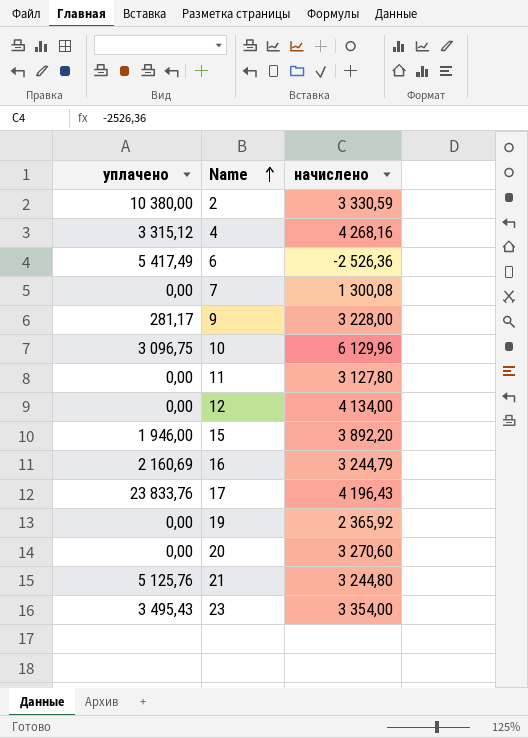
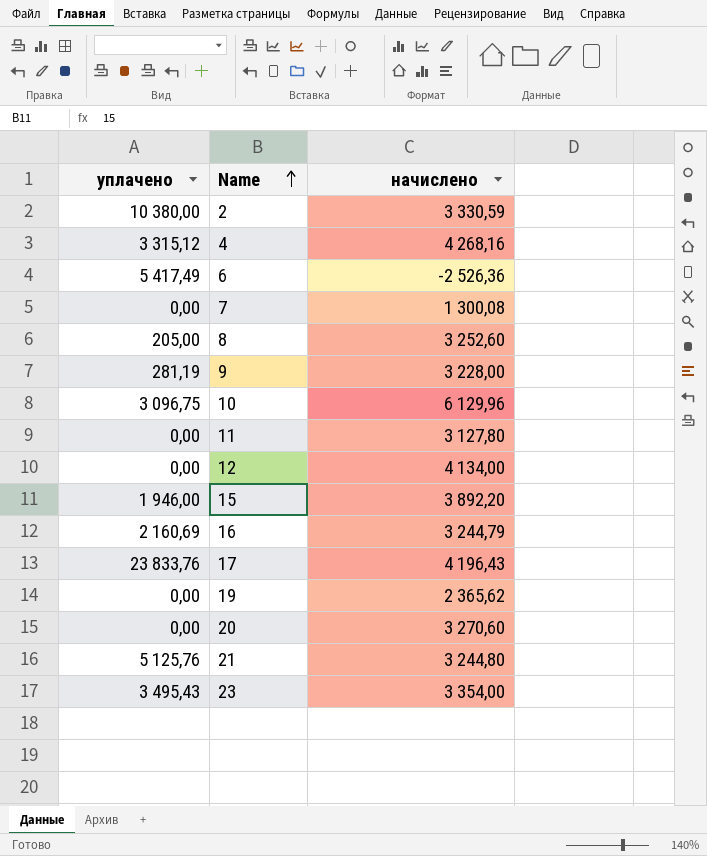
row 8: none -> 205,00 | 3 252,60
9 | уплачено: 281,17 -> 281,19
19 | начислено: 2 365,92 -> 2 365,62

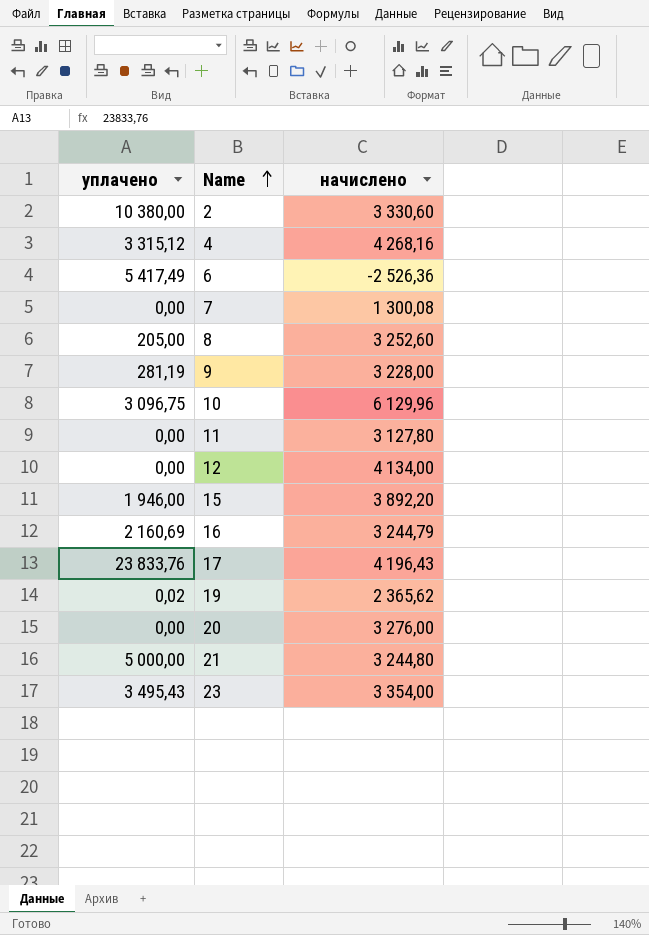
2 | начислено: 3 330,59 -> 3 330,60
19 | уплачено: 0,00 -> 0,02
20 | начислено: 3 270,60 -> 3 276,00
21 | уплачено: 5 125,76 -> 5 000,00

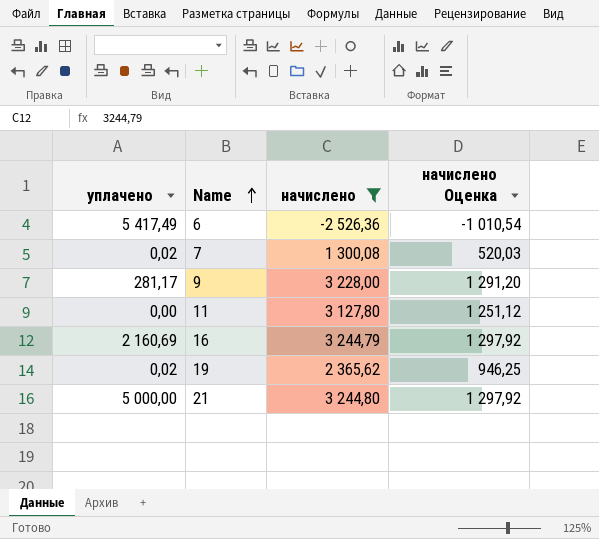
filter: none -> начислено <= 3 244,80
column начислено Оценка | formula: none -> [начислено] * 0,4
7 | уплачено: 0,00 -> 0,02
9 | уплачено: 281,19 -> 281,17

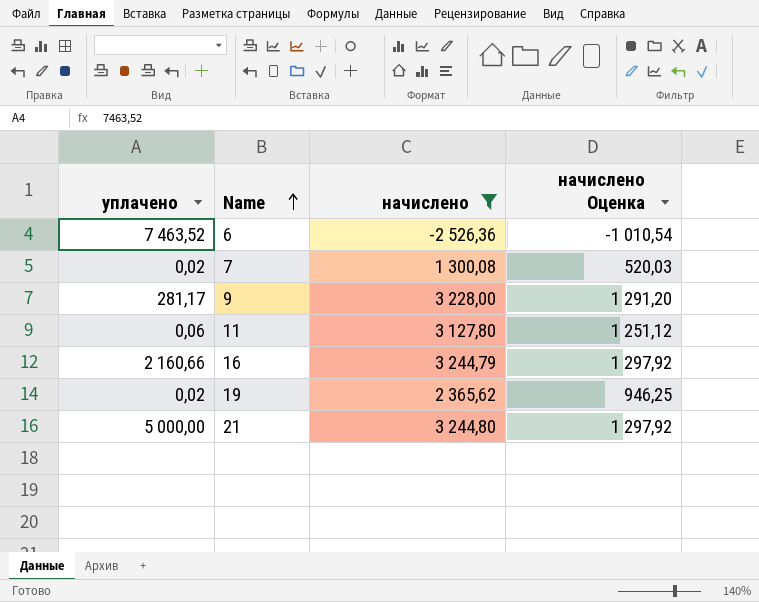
6 | уплачено: 5 417,49 -> 7 463,52
11 | уплачено: 0,00 -> 0,06
16 | уплачено: 2 160,69 -> 2 160,66

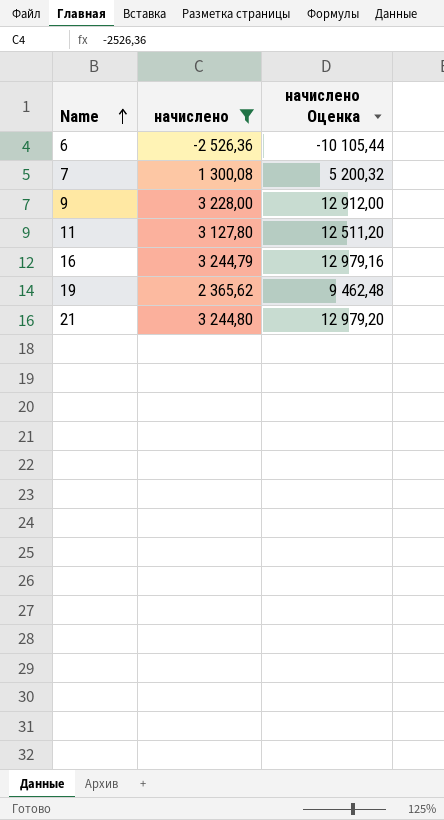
column уплачено | position: 1 -> none
column начислено Оценка | formula: [начислено] * 0,4 -> [начислено] * 4

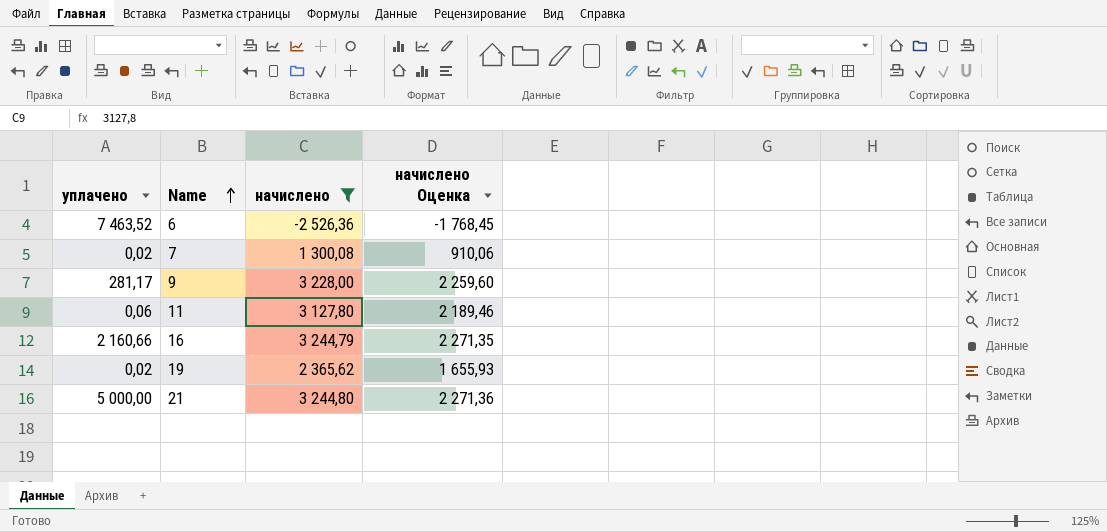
column уплачено | position: none -> 1
column начислено Оценка | formula: [начислено] * 4 -> [начислено] * 0,7

